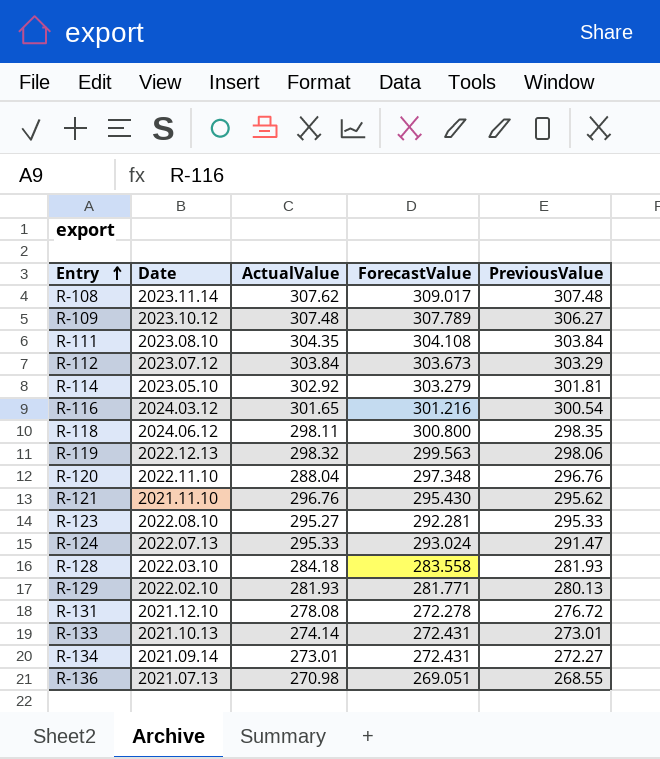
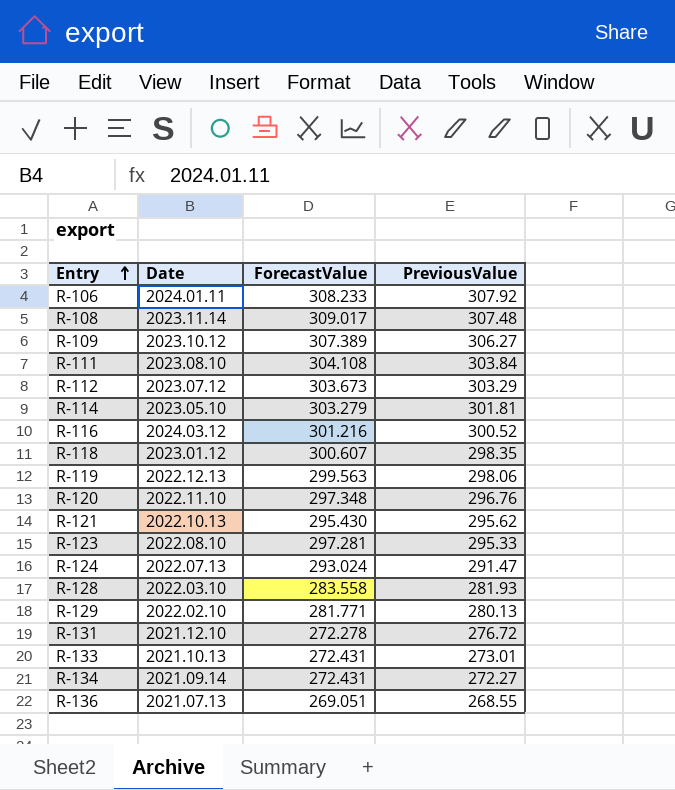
column ActualValue | position: 3 -> none
row R-106: none -> 2024.01.11 | 308.233 | 307.92
R-109 | ForecastValue: 307.789 -> 307.389
R-116 | PreviousValue: 300.54 -> 300.52
R-118 | Date: 2024.06.12 -> 2023.01.12
R-118 | ForecastValue: 300.800 -> 300.607
R-121 | Date: 2021.11.10 -> 2022.10.13
R-123 | ForecastValue: 292.281 -> 297.281

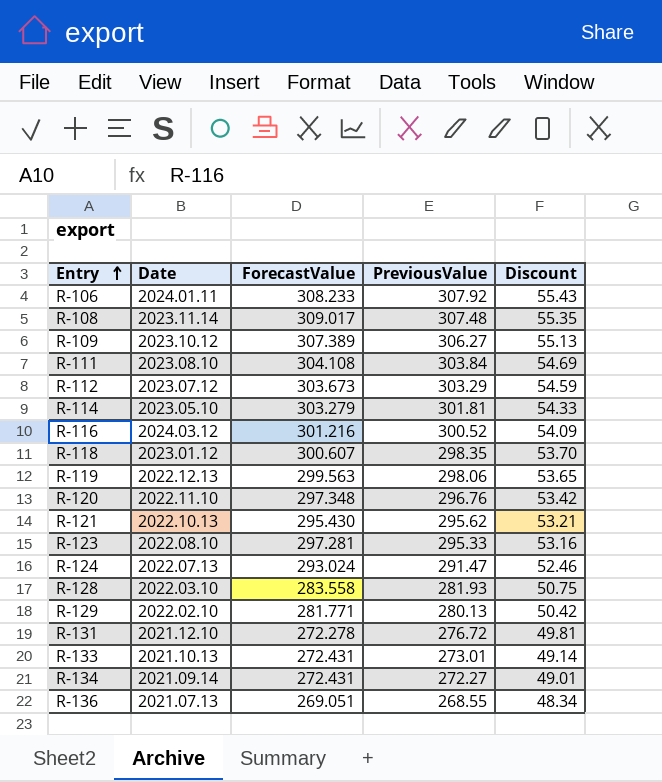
column Discount | formula: none -> [PreviousValue] * 0.18

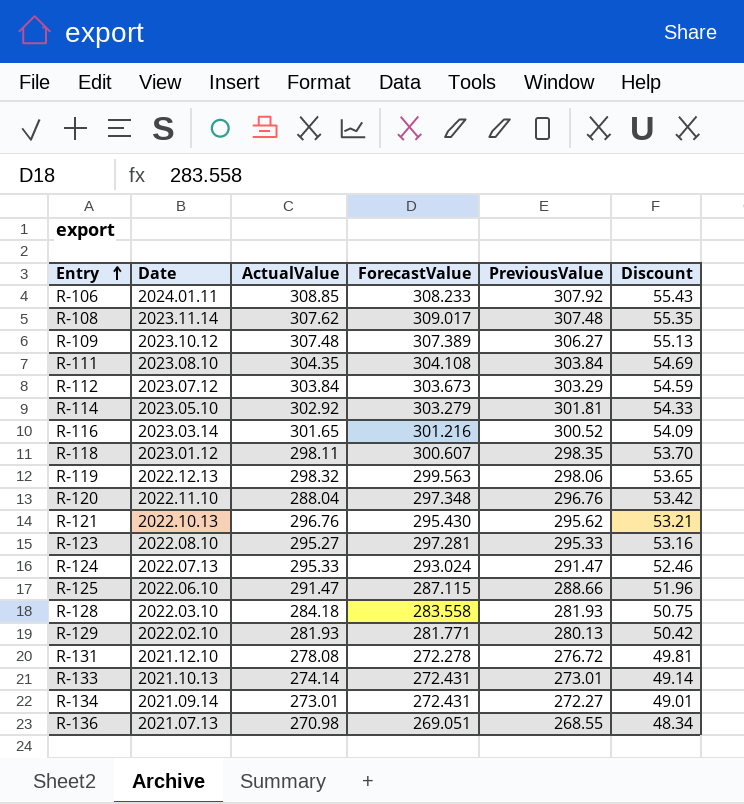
column ActualValue | position: none -> 3
R-116 | Date: 2024.03.12 -> 2023.03.14
row R-125: none -> 2022.06.10 | 291.47 | 287.115 | 288.66 | 51.96

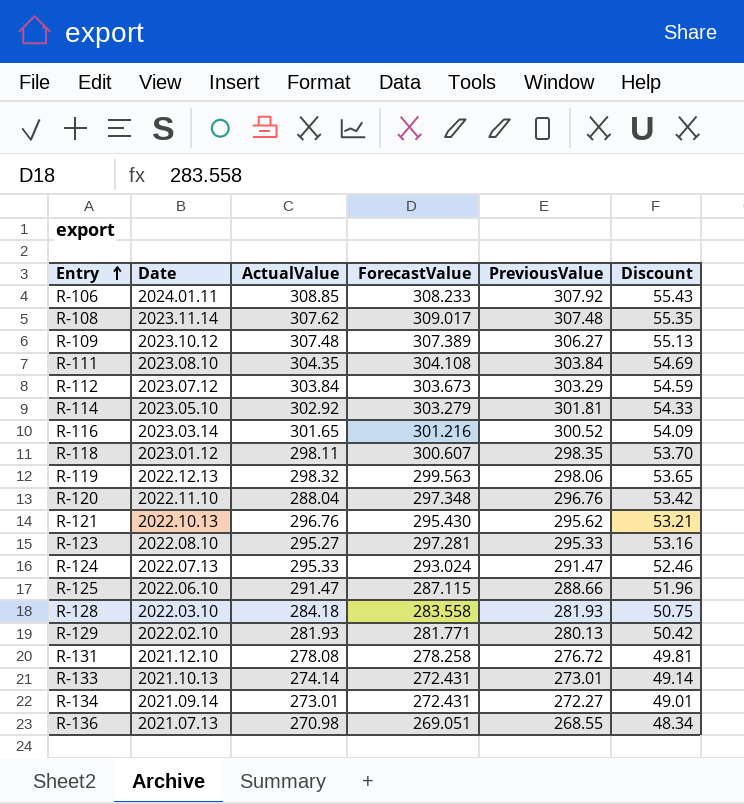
R-131 | ForecastValue: 272.278 -> 278.258

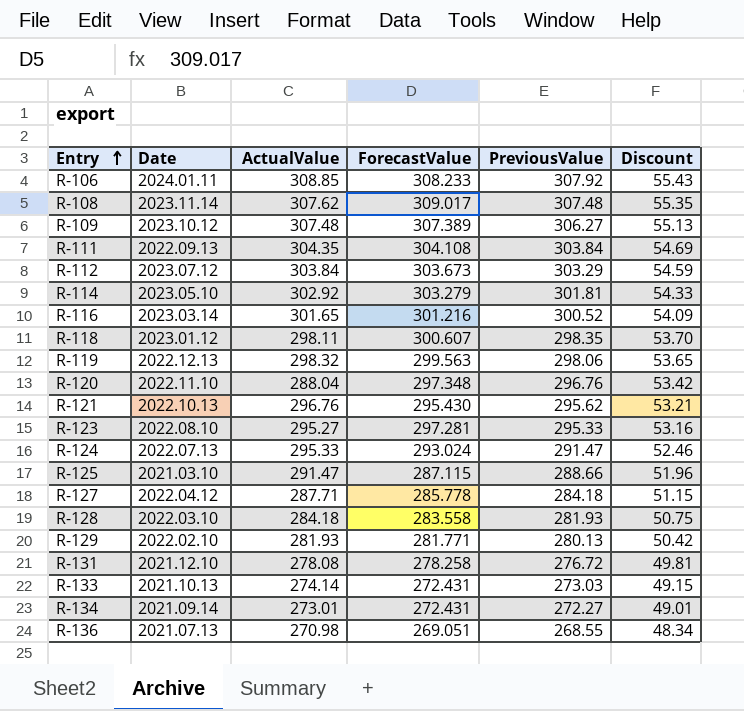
R-111 | Date: 2023.08.10 -> 2022.09.13
R-125 | Date: 2022.06.10 -> 2021.03.10
row R-127: none -> 2022.04.12 | 287.71 | 285.778 | 284.18 | 51.15
R-133 | PreviousValue: 273.01 -> 273.03
R-133 | Discount: 49.14 -> 49.15

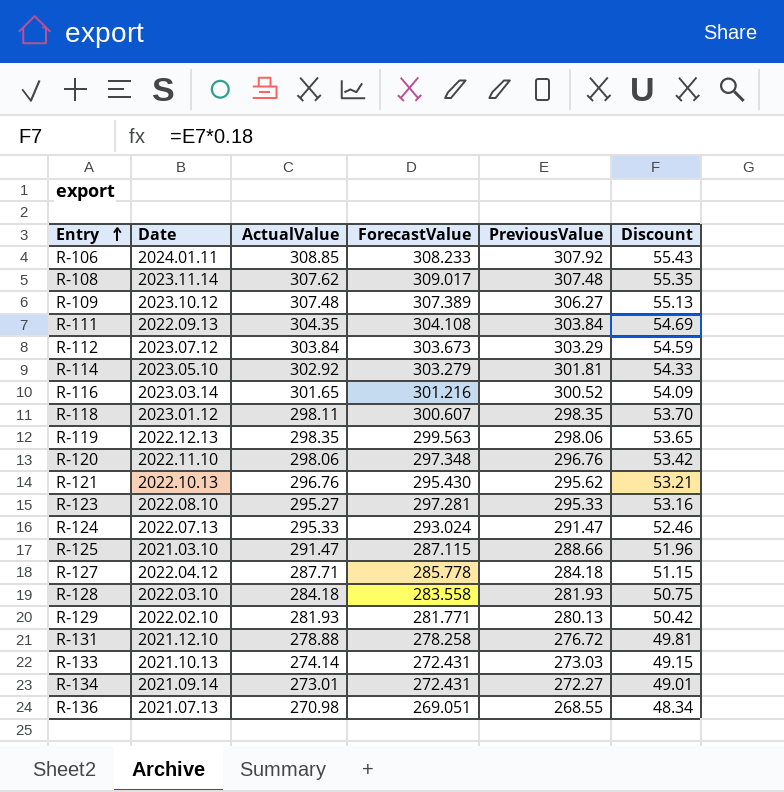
R-119 | ActualValue: 298.32 -> 298.35
R-120 | ActualValue: 288.04 -> 298.06
R-131 | ActualValue: 278.08 -> 278.88

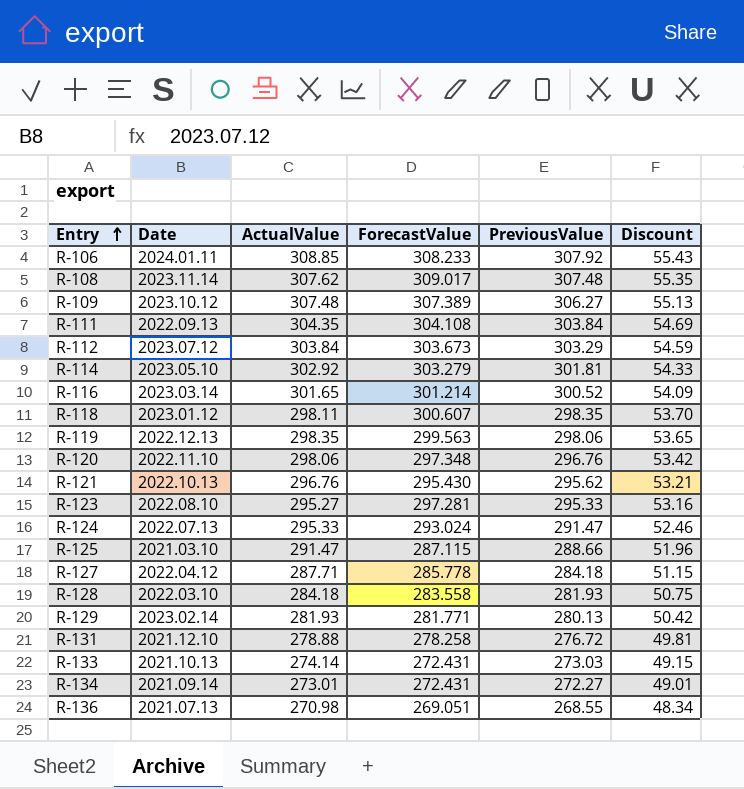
R-116 | ForecastValue: 301.216 -> 301.214
R-129 | Date: 2022.02.10 -> 2023.02.14

